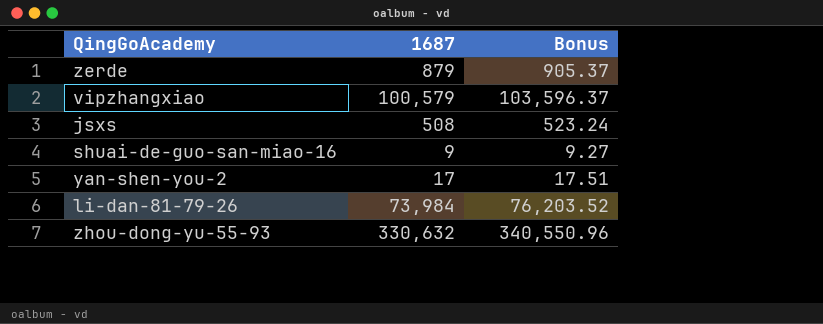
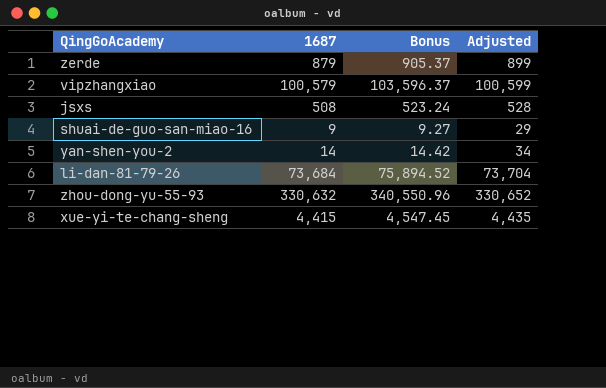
column Adjusted | formula: none -> [1687] + 20
yan-shen-you-2 | 1687: 17 -> 14
yan-shen-you-2 | Bonus: 17.51 -> 14.42
li-dan-81-79-26 | 1687: 73,984 -> 73,684
li-dan-81-79-26 | Bonus: 76,203.52 -> 75,894.52
row xue-yi-te-chang-sheng: none -> 4,415 | 4,547.45 | 4,435

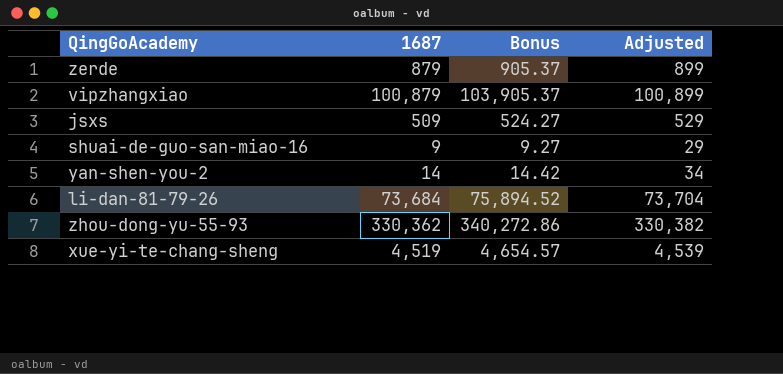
vipzhangxiao | 1687: 100,579 -> 100,879
vipzhangxiao | Bonus: 103,596.37 -> 103,905.37
vipzhangxiao | Adjusted: 100,599 -> 100,899
jsxs | 1687: 508 -> 509
jsxs | Bonus: 523.24 -> 524.27
jsxs | Adjusted: 528 -> 529
zhou-dong-yu-55-93 | 1687: 330,632 -> 330,362
zhou-dong-yu-55-93 | Bonus: 340,550.96 -> 340,272.86
zhou-dong-yu-55-93 | Adjusted: 330,652 -> 330,382
xue-yi-te-chang-sheng | 1687: 4,415 -> 4,519
xue-yi-te-chang-sheng | Bonus: 4,547.45 -> 4,654.57
xue-yi-te-chang-sheng | Adjusted: 4,435 -> 4,539

